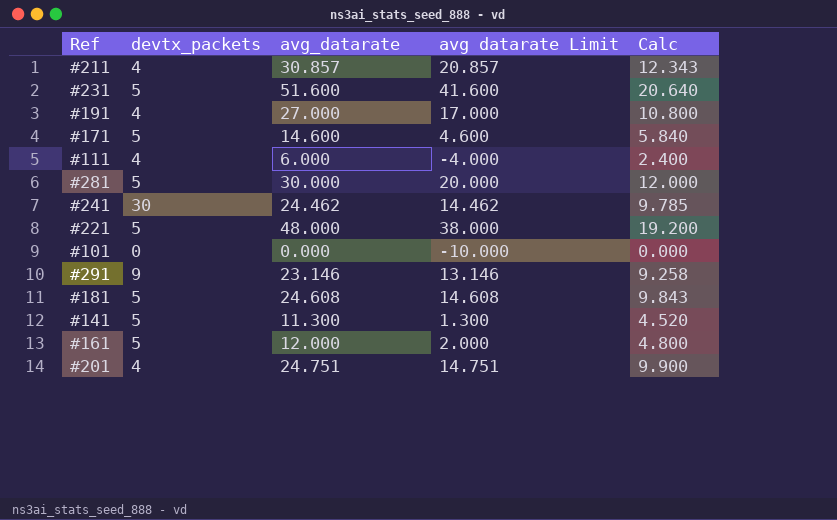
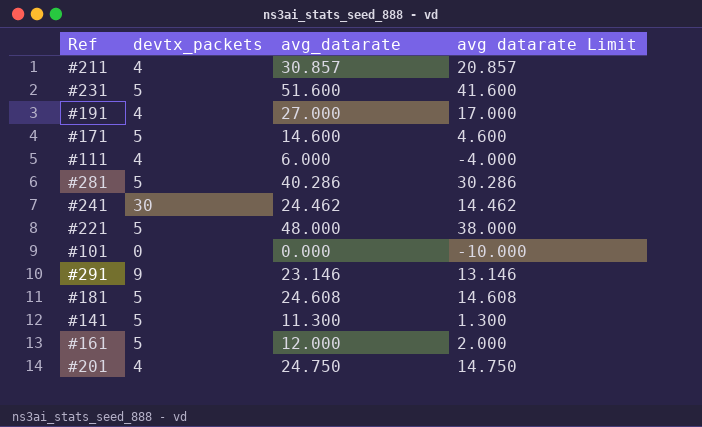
column Calc | formula: [avg_datarate] * 0.4 -> none
#281 | avg_datarate: 30.000 -> 40.286
#281 | avg datarate Limit: 20.000 -> 30.286
#201 | avg_datarate: 24.751 -> 24.750
#201 | avg datarate Limit: 14.751 -> 14.750

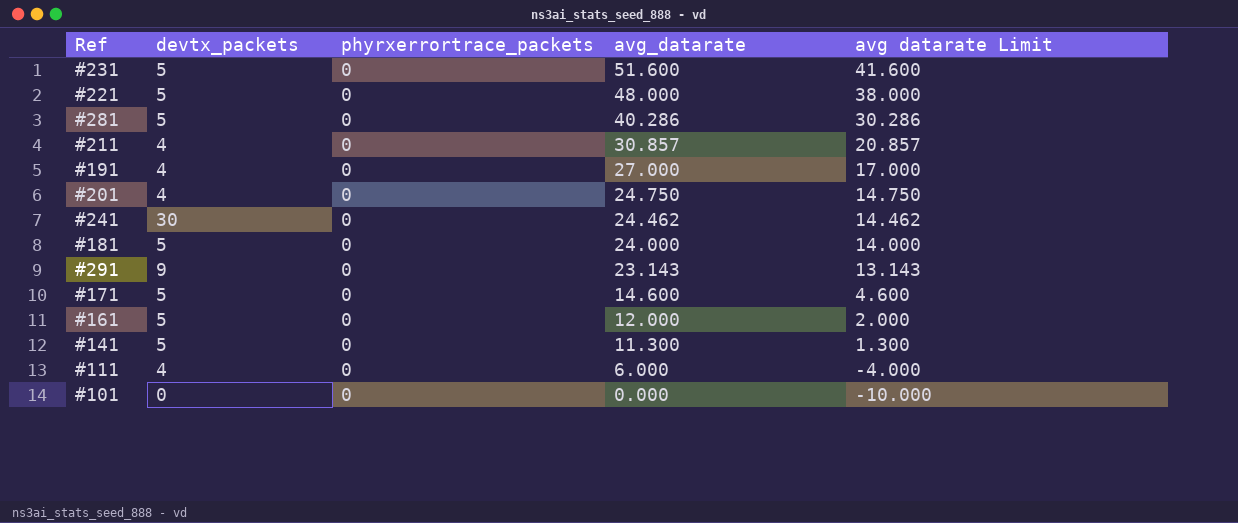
row order: none -> avg_datarate descending
column phyrxerrortrace_packets | position: none -> 3
#181 | avg_datarate: 24.608 -> 24.000
#181 | avg datarate Limit: 14.608 -> 14.000
#291 | avg_datarate: 23.146 -> 23.143
#291 | avg datarate Limit: 13.146 -> 13.143

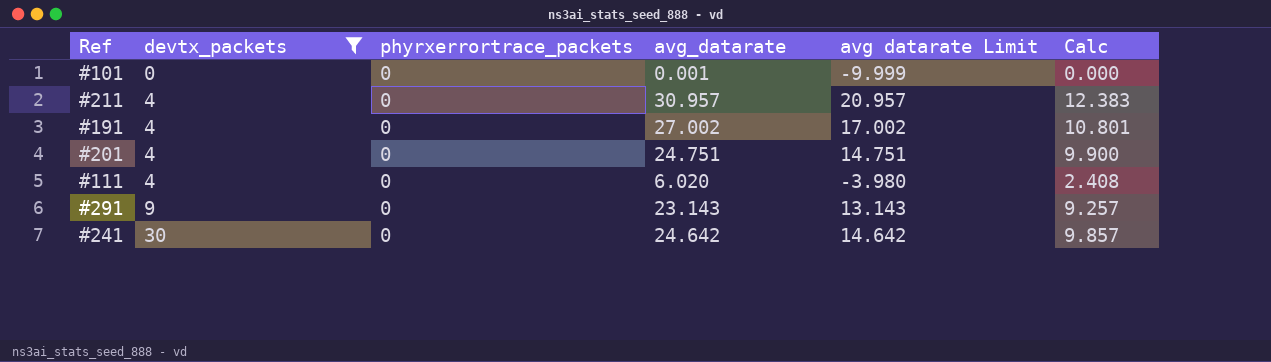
filter: none -> devtx_packets != 5
row order: avg_datarate descending -> devtx_packets ascending
column Calc | formula: none -> [avg_datarate] * 0.4
#101 | avg_datarate: 0.000 -> 0.001
#101 | avg datarate Limit: -10.000 -> -9.999
#211 | avg_datarate: 30.857 -> 30.957
#211 | avg datarate Limit: 20.857 -> 20.957
#191 | avg_datarate: 27.000 -> 27.002
#191 | avg datarate Limit: 17.000 -> 17.002
#201 | avg_datarate: 24.750 -> 24.751
#201 | avg datarate Limit: 14.750 -> 14.751
#111 | avg_datarate: 6.000 -> 6.020
#111 | avg datarate Limit: -4.000 -> -3.980
#241 | avg_datarate: 24.462 -> 24.642
#241 | avg datarate Limit: 14.462 -> 14.642

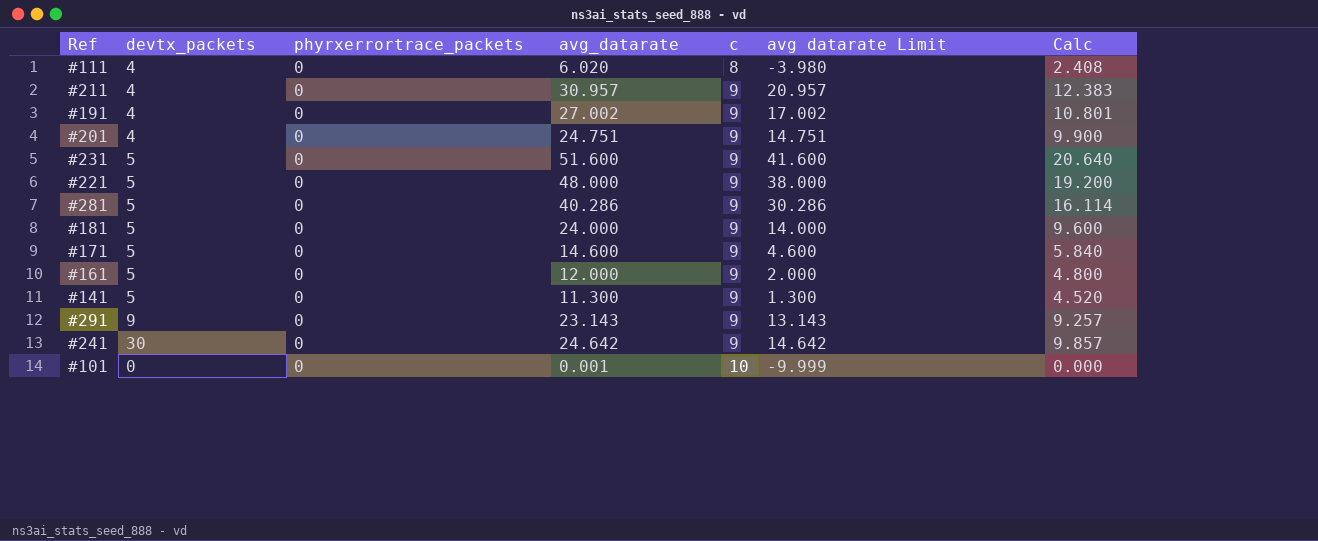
filter: devtx_packets != 5 -> none
row order: devtx_packets ascending -> c ascending
column c | position: none -> 5

